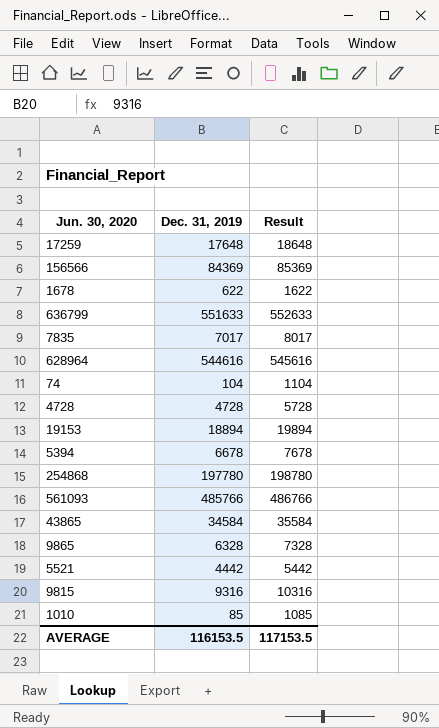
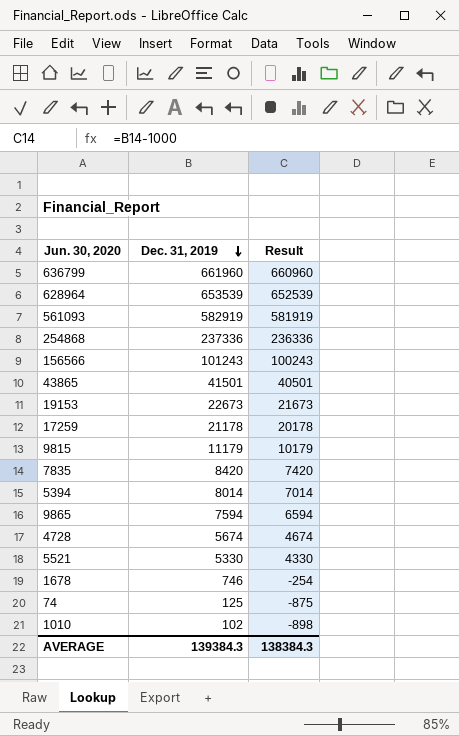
row order: none -> Dec. 31, 2019 descending
column Result | formula: [Dec. 31, 2019] + 1000 -> [Dec. 31, 2019] - 1000
636799 | Dec. 31, 2019: 551633 -> 661960
628964 | Dec. 31, 2019: 544616 -> 653539
561093 | Dec. 31, 2019: 485766 -> 582919
254868 | Dec. 31, 2019: 197780 -> 237336
156566 | Dec. 31, 2019: 84369 -> 101243
43865 | Dec. 31, 2019: 34584 -> 41501
19153 | Dec. 31, 2019: 18894 -> 22673
17259 | Dec. 31, 2019: 17648 -> 21178
9815 | Dec. 31, 2019: 9316 -> 11179
7835 | Dec. 31, 2019: 7017 -> 8420
5394 | Dec. 31, 2019: 6678 -> 8014
9865 | Dec. 31, 2019: 6328 -> 7594
4728 | Dec. 31, 2019: 4728 -> 5674
5521 | Dec. 31, 2019: 4442 -> 5330
1678 | Dec. 31, 2019: 622 -> 746
74 | Dec. 31, 2019: 104 -> 125
1010 | Dec. 31, 2019: 85 -> 102
AVERAGE | Dec. 31, 2019: 116153.5 -> 139384.3
AVERAGE | Result: 117153.5 -> 138384.3

